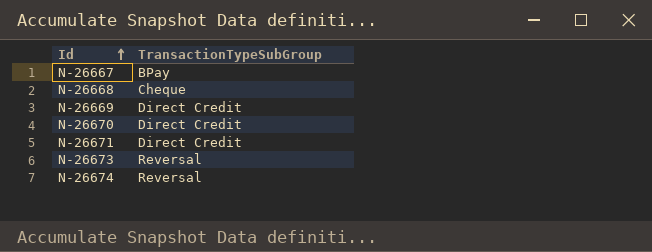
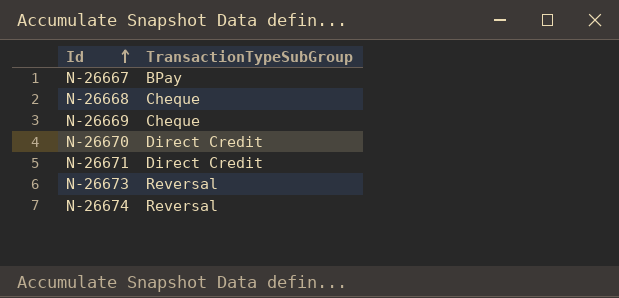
N-26669 | TransactionTypeSubGroup: Direct Credit -> Cheque

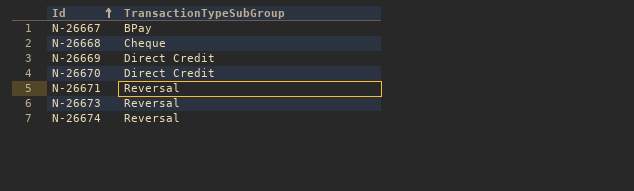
N-26669 | TransactionTypeSubGroup: Cheque -> Direct Credit
N-26671 | TransactionTypeSubGroup: Direct Credit -> Reversal

